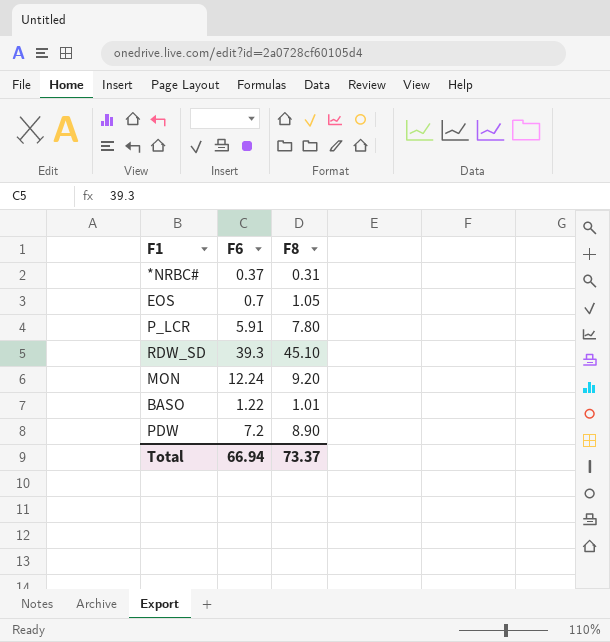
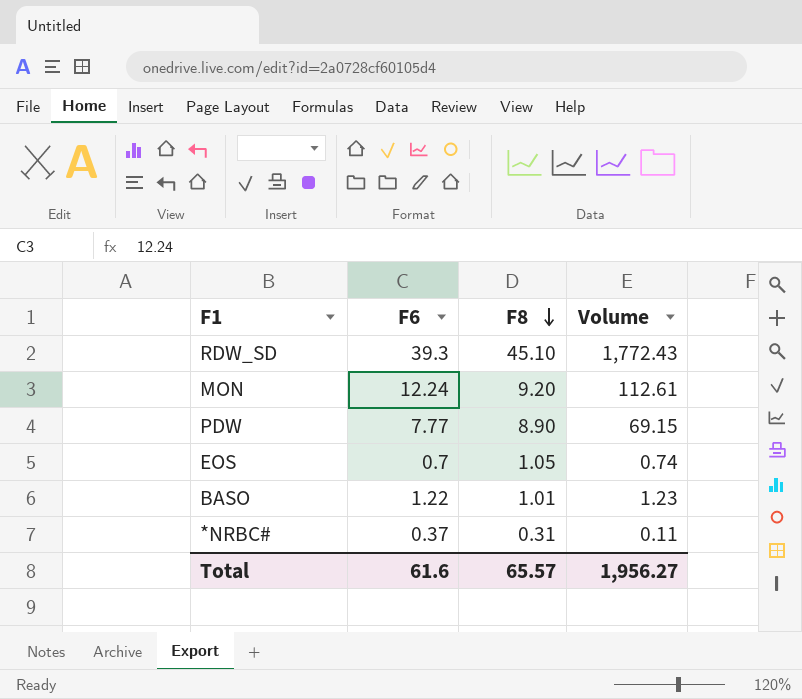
row order: none -> F8 descending
column Volume | formula: none -> [F6] * [F8]
row P_LCR: 5.91 | 7.80 -> none
PDW | F6: 7.2 -> 7.77
Total | F6: 66.94 -> 61.6
Total | F8: 73.37 -> 65.57

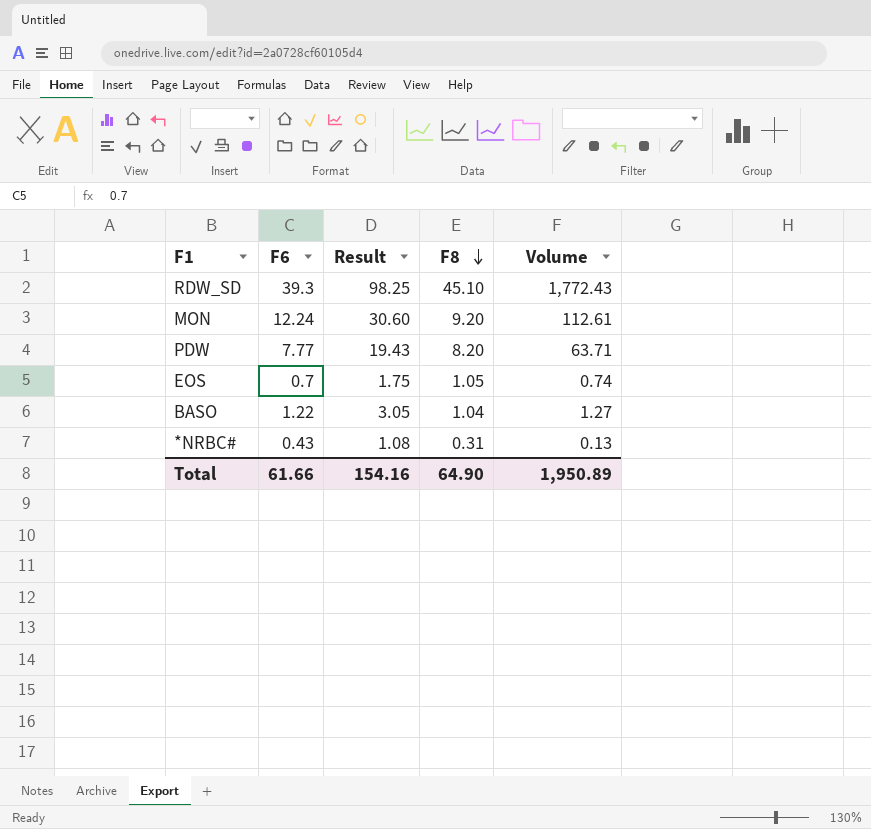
column Result | formula: none -> [F6] * 2.5
PDW | F8: 8.90 -> 8.20
PDW | Volume: 69.15 -> 63.71
BASO | F8: 1.01 -> 1.04
BASO | Volume: 1.23 -> 1.27
*NRBC# | F6: 0.37 -> 0.43
*NRBC# | Volume: 0.11 -> 0.13
Total | F6: 61.6 -> 61.66
Total | F8: 65.57 -> 64.90
Total | Volume: 1,956.27 -> 1,950.89

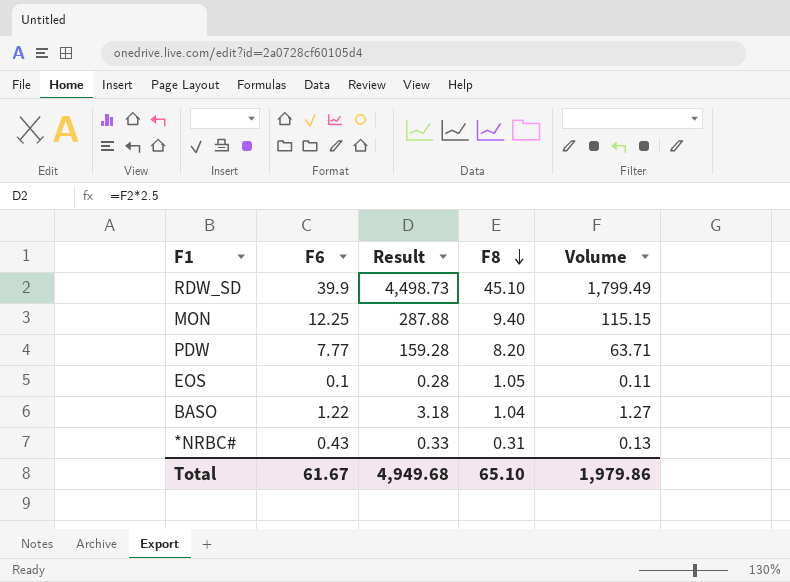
column Result | formula: [F6] * 2.5 -> [Volume] * 2.5
RDW_SD | F6: 39.3 -> 39.9
RDW_SD | Volume: 1,772.43 -> 1,799.49
MON | F6: 12.24 -> 12.25
MON | F8: 9.20 -> 9.40
MON | Volume: 112.61 -> 115.15
EOS | F6: 0.7 -> 0.1
EOS | Volume: 0.74 -> 0.11
Total | F6: 61.66 -> 61.67
Total | Result: 154.16 -> 4,949.68
Total | F8: 64.90 -> 65.10
Total | Volume: 1,950.89 -> 1,979.86

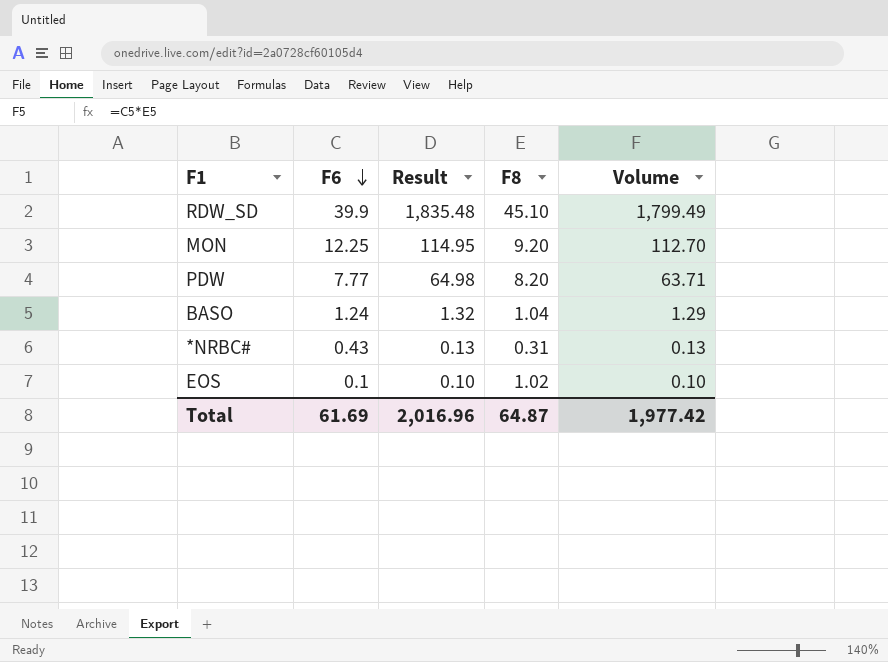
row order: F8 descending -> F6 descending
column Result | formula: [Volume] * 2.5 -> [Volume] * 1.02
MON | F8: 9.40 -> 9.20
MON | Volume: 115.15 -> 112.70
BASO | F6: 1.22 -> 1.24
BASO | Volume: 1.27 -> 1.29
EOS | F8: 1.05 -> 1.02
EOS | Volume: 0.11 -> 0.10
Total | F6: 61.67 -> 61.69
Total | Result: 4,949.68 -> 2,016.96
Total | F8: 65.10 -> 64.87
Total | Volume: 1,979.86 -> 1,977.42

